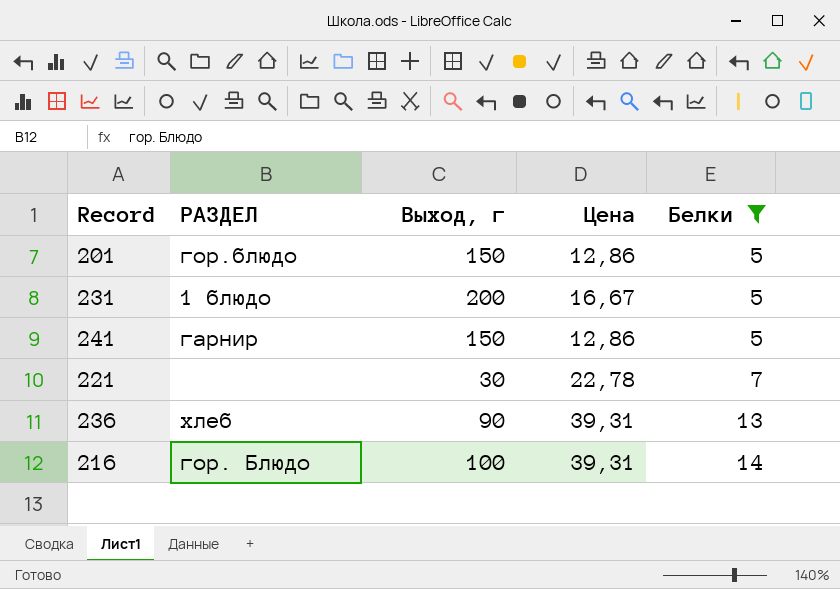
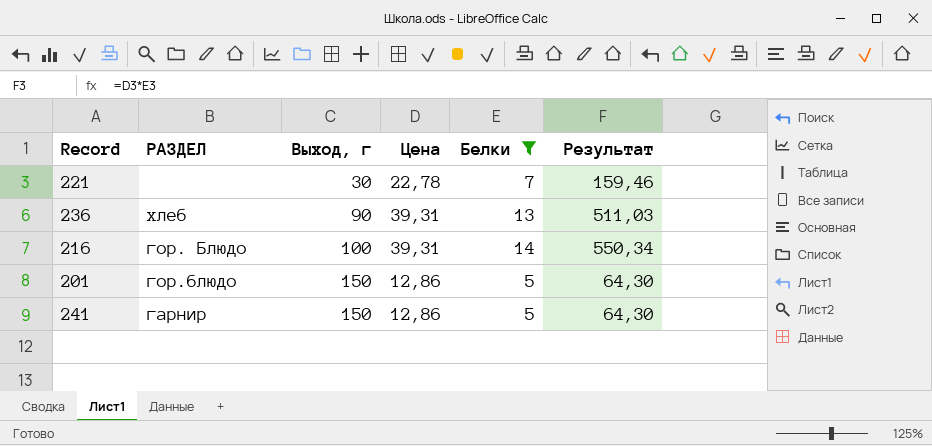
row order: Белки ascending -> Выход, г ascending
column Результат | formula: none -> [Цена] * [Белки]
row 231: 1 блюдо | 200 | 16,67 | 5 -> none

